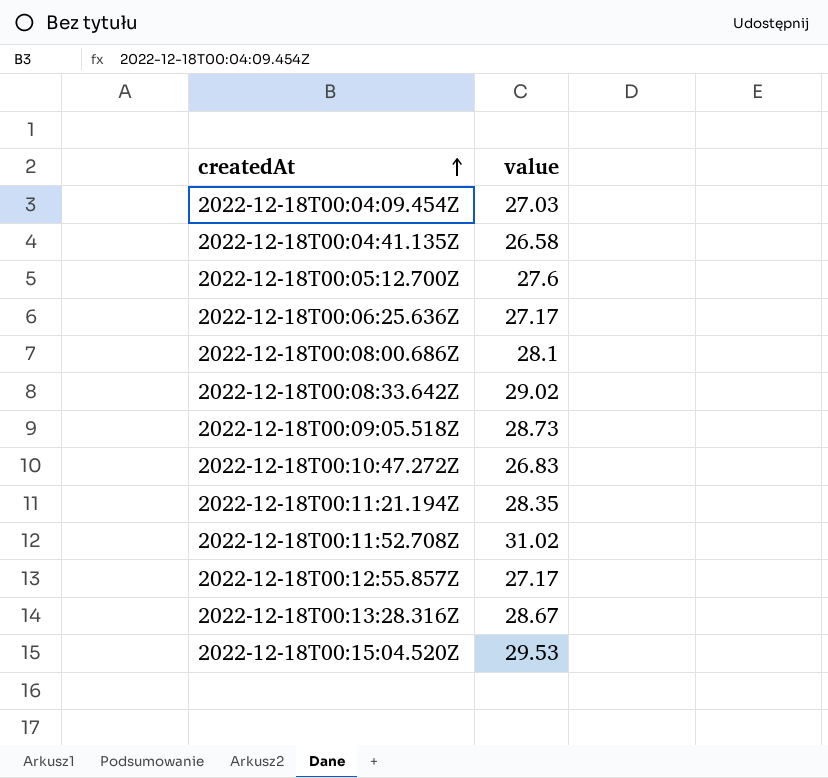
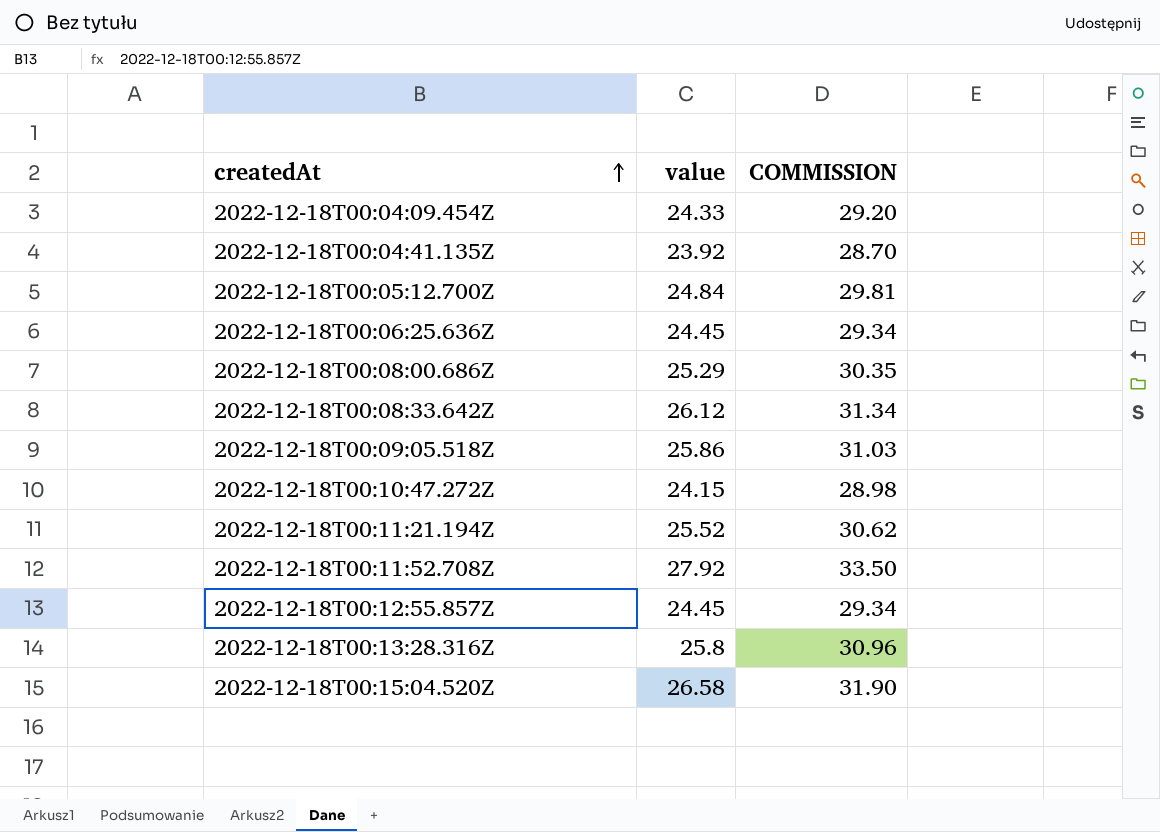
column COMMISSION | formula: none -> [value] * 1.2
2022-12-18T00:04:09.454Z | value: 27.03 -> 24.33
2022-12-18T00:04:41.135Z | value: 26.58 -> 23.92
2022-12-18T00:05:12.700Z | value: 27.6 -> 24.84
2022-12-18T00:06:25.636Z | value: 27.17 -> 24.45
2022-12-18T00:08:00.686Z | value: 28.1 -> 25.29
2022-12-18T00:08:33.642Z | value: 29.02 -> 26.12
2022-12-18T00:09:05.518Z | value: 28.73 -> 25.86
2022-12-18T00:10:47.272Z | value: 26.83 -> 24.15
2022-12-18T00:11:21.194Z | value: 28.35 -> 25.52
2022-12-18T00:11:52.708Z | value: 31.02 -> 27.92
2022-12-18T00:12:55.857Z | value: 27.17 -> 24.45
2022-12-18T00:13:28.316Z | value: 28.67 -> 25.8
2022-12-18T00:15:04.520Z | value: 29.53 -> 26.58

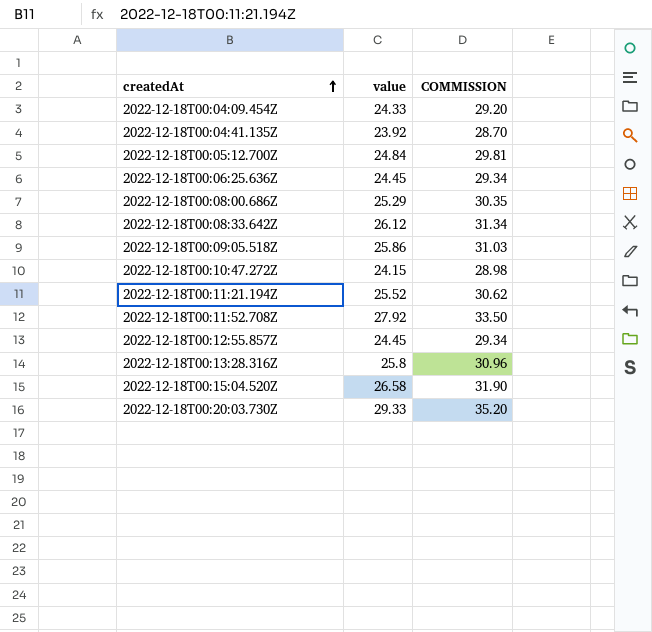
row 2022-12-18T00:20:03.730Z: none -> 29.33 | 35.20

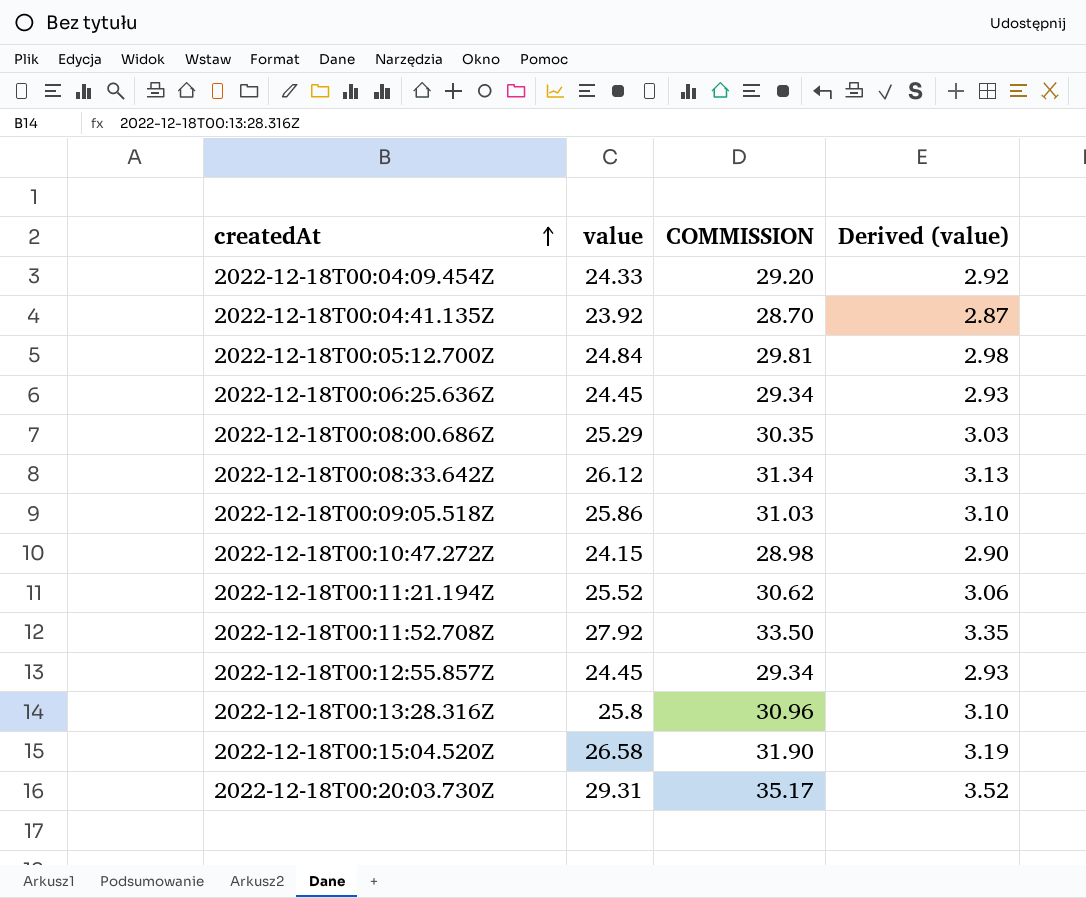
column Derived (value) | formula: none -> [value] * 0.12
2022-12-18T00:20:03.730Z | value: 29.33 -> 29.31
2022-12-18T00:20:03.730Z | COMMISSION: 35.20 -> 35.17

